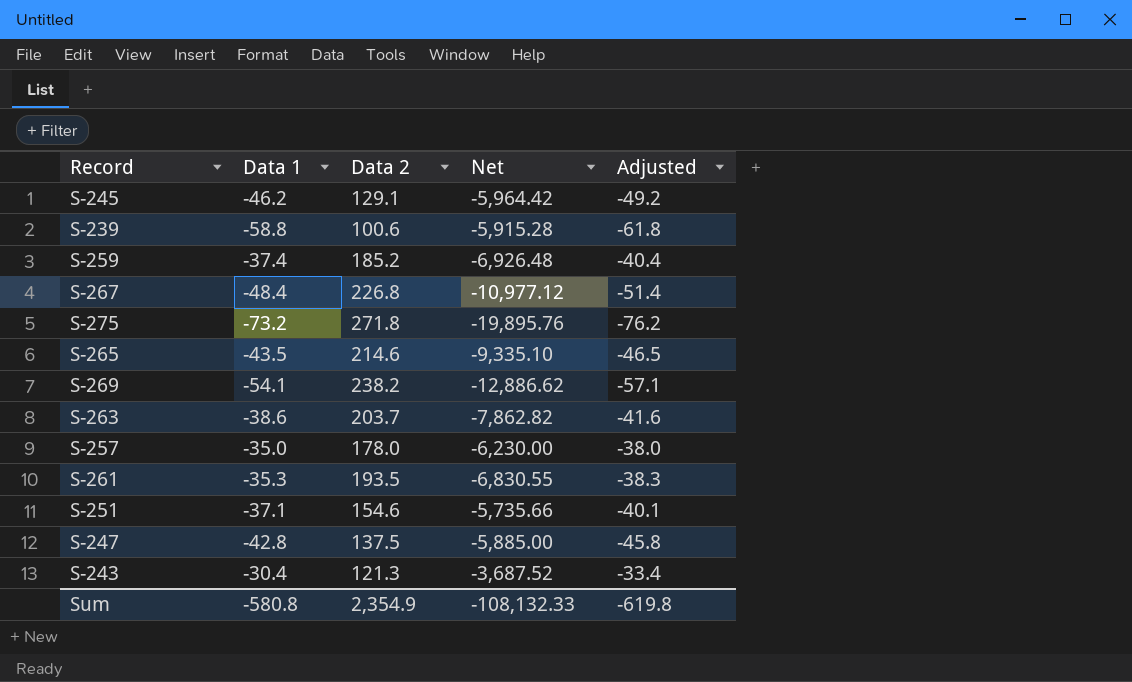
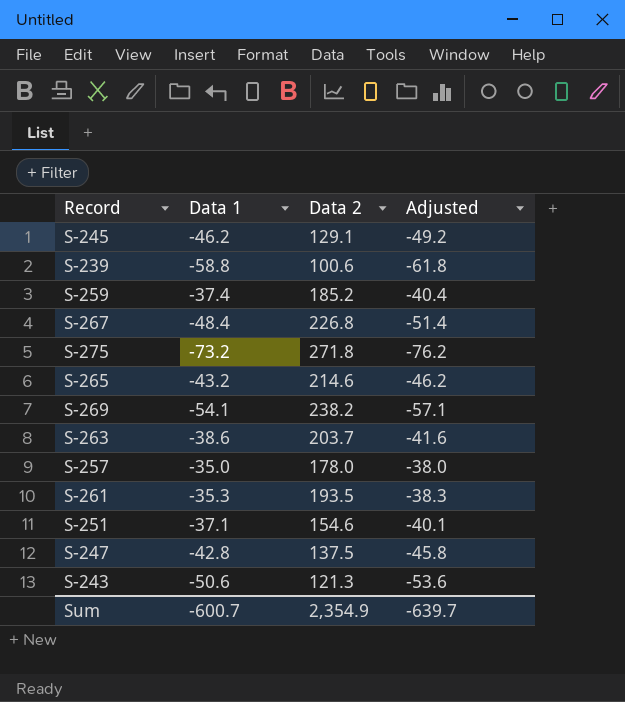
column Net | formula: [Data 1] * [Data 2] -> none
S-265 | Data 1: -43.5 -> -43.2
S-265 | Adjusted: -46.5 -> -46.2
S-243 | Data 1: -30.4 -> -50.6
S-243 | Adjusted: -33.4 -> -53.6
Sum | Data 1: -580.8 -> -600.7
Sum | Adjusted: -619.8 -> -639.7

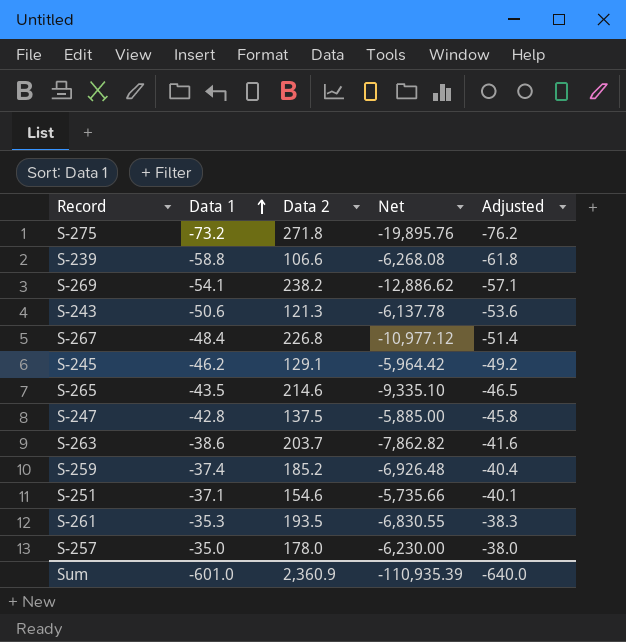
row order: none -> Data 1 ascending
column Net | formula: none -> [Data 1] * [Data 2]
S-239 | Data 2: 100.6 -> 106.6
S-265 | Data 1: -43.2 -> -43.5
S-265 | Adjusted: -46.2 -> -46.5
Sum | Data 1: -600.7 -> -601.0
Sum | Data 2: 2,354.9 -> 2,360.9
Sum | Adjusted: -639.7 -> -640.0

